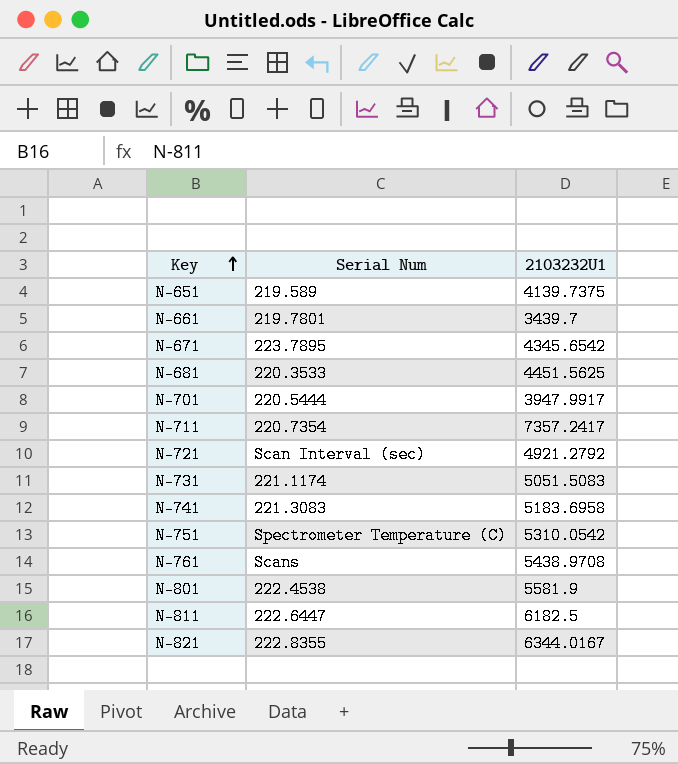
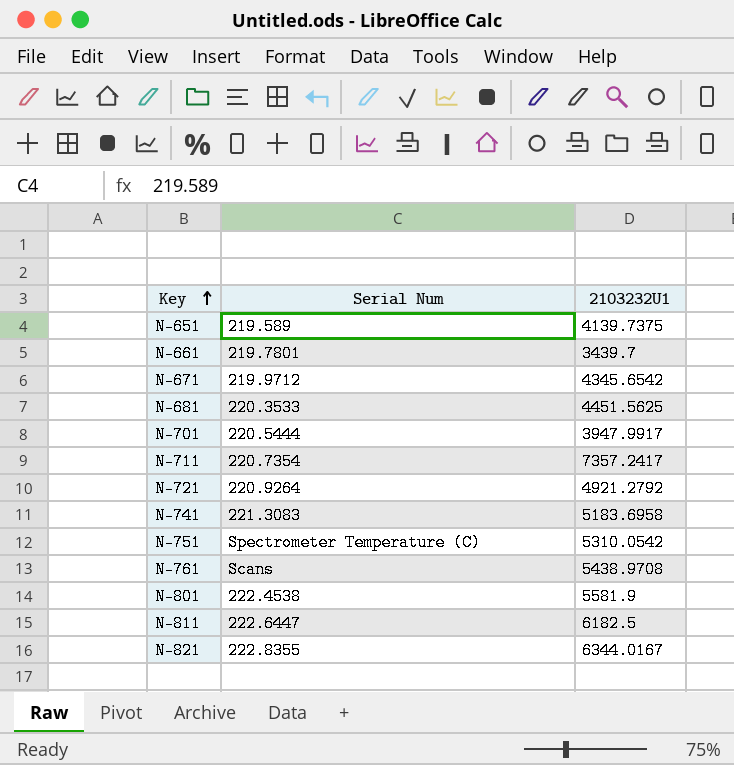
row N-731: 221.1174 | 5051.5083 -> none
N-671 | Serial Num: 223.7895 -> 219.9712
N-721 | Serial Num: Scan Interval (sec) -> 220.9264

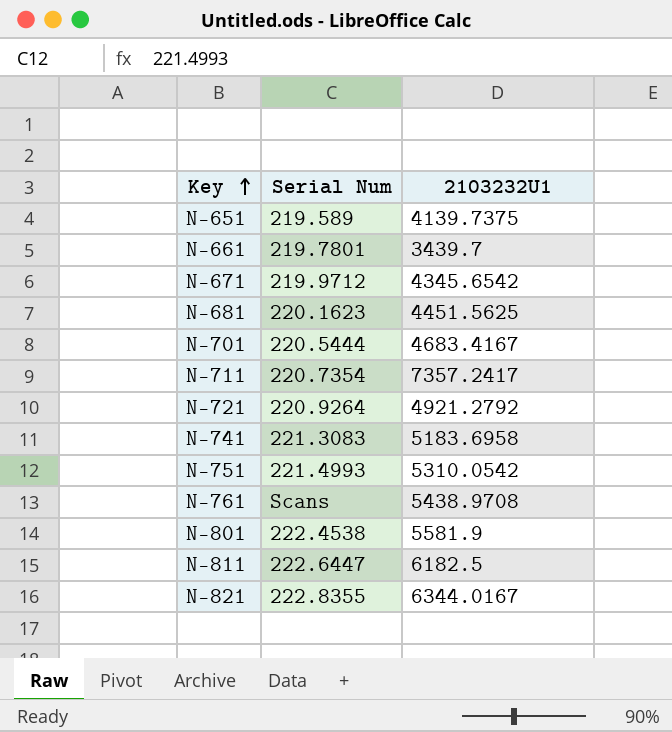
N-681 | Serial Num: 220.3533 -> 220.1623
N-701 | 2103232U1: 3947.9917 -> 4683.4167
N-751 | Serial Num: Spectrometer Temperature (C) -> 221.4993

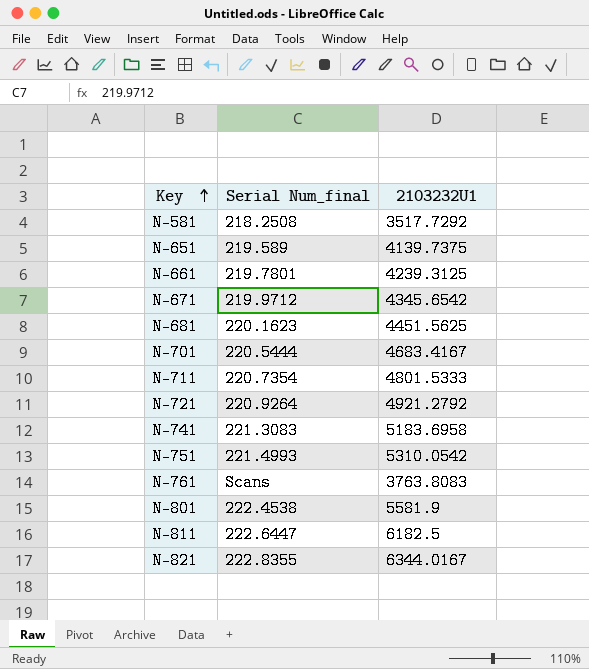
column name: Serial Num -> Serial Num_final
row N-581: none -> 218.2508 | 3517.7292
N-661 | 2103232U1: 3439.7 -> 4239.3125
N-711 | 2103232U1: 7357.2417 -> 4801.5333
N-761 | 2103232U1: 5438.9708 -> 3763.8083

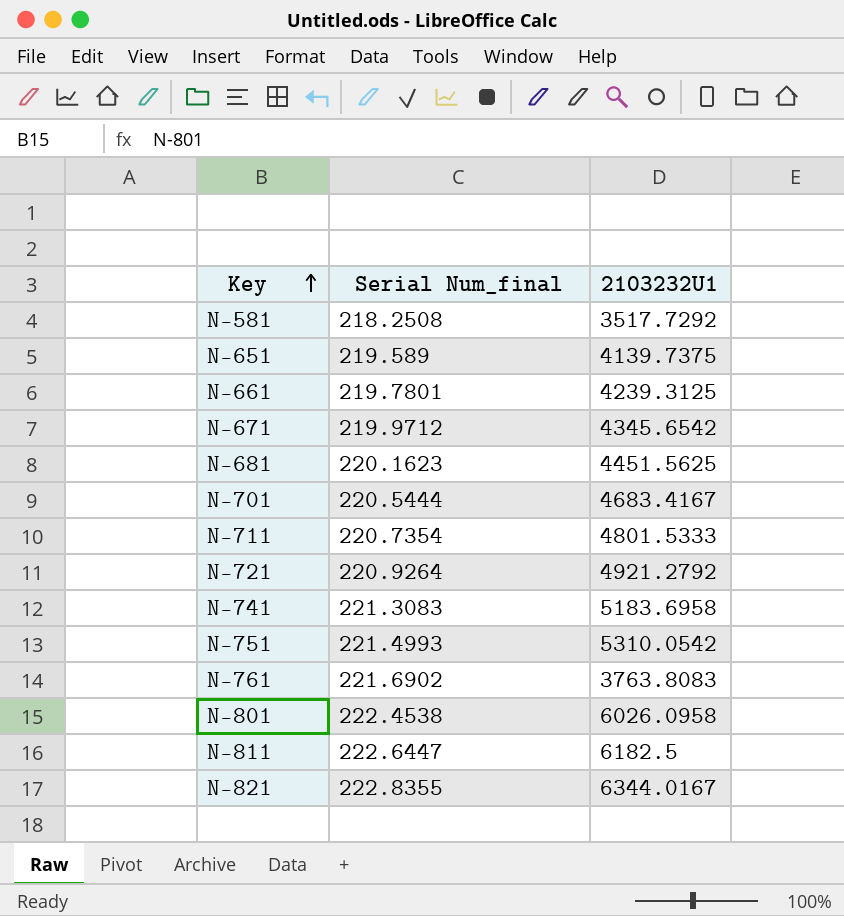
N-761 | Serial Num_final: Scans -> 221.6902
N-801 | 2103232U1: 5581.9 -> 6026.0958

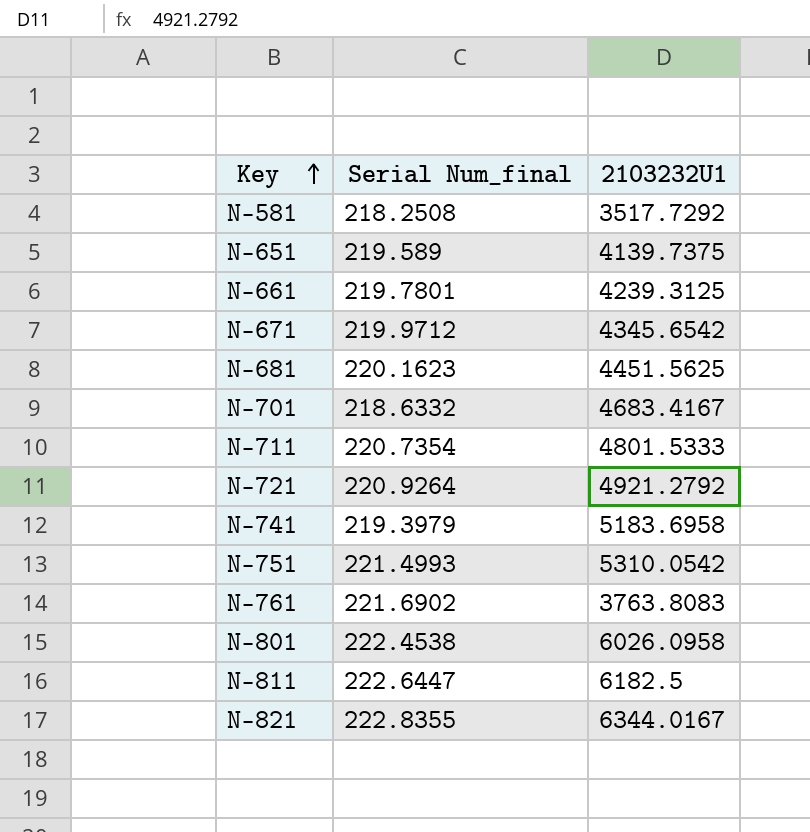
N-701 | Serial Num_final: 220.5444 -> 218.6332
N-741 | Serial Num_final: 221.3083 -> 219.3979

